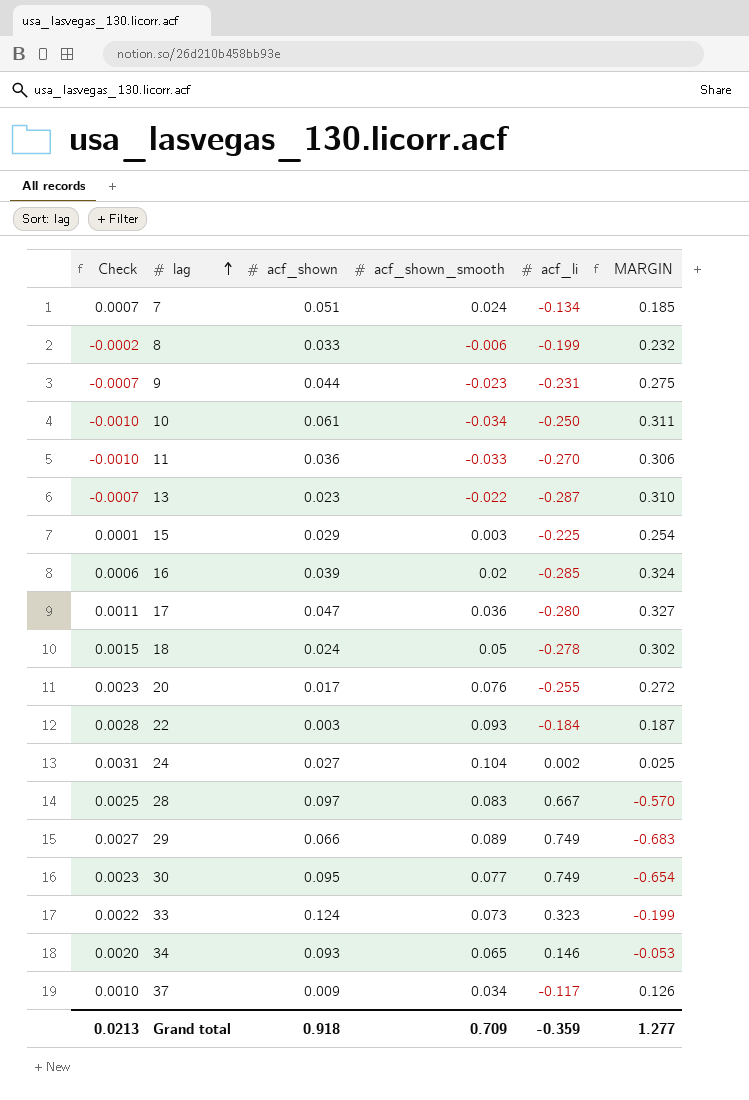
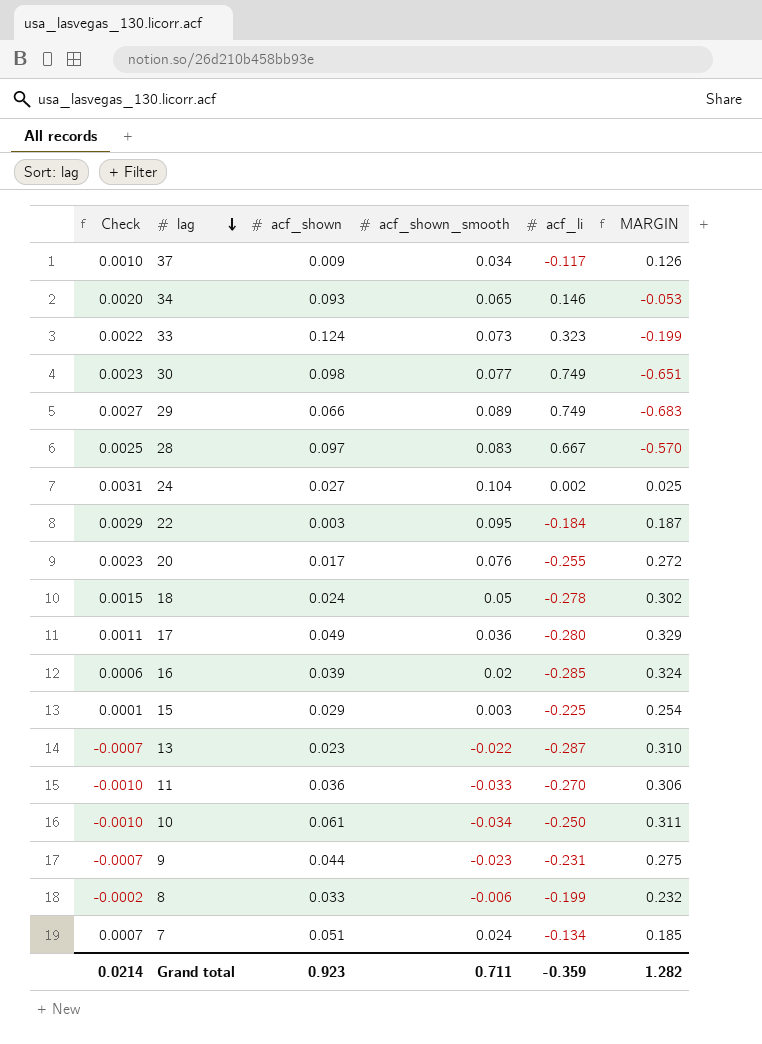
row order: lag ascending -> lag descending
30 | acf_shown: 0.095 -> 0.098
30 | MARGIN: -0.654 -> -0.651
22 | Check: 0.0028 -> 0.0029
22 | acf_shown_smooth: 0.093 -> 0.095
17 | acf_shown: 0.047 -> 0.049
17 | MARGIN: 0.327 -> 0.329
Grand total | Check: 0.0213 -> 0.0214
Grand total | acf_shown: 0.918 -> 0.923
Grand total | acf_shown_smooth: 0.709 -> 0.711
Grand total | MARGIN: 1.277 -> 1.282

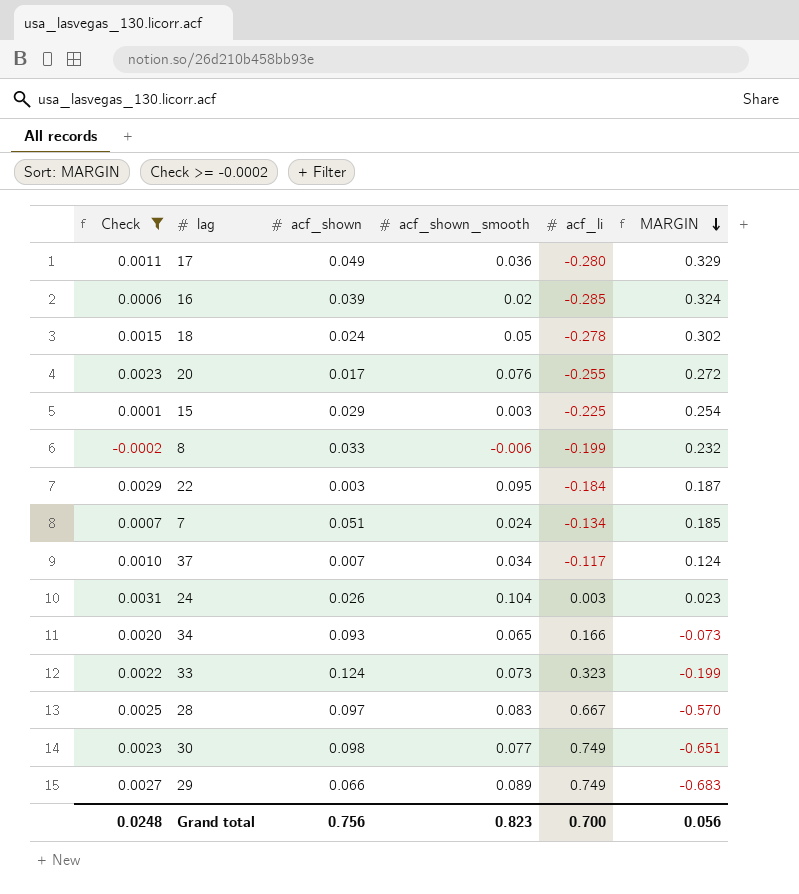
filter: none -> Check >= -0.0002
row order: lag descending -> MARGIN descending
37 | acf_shown: 0.009 -> 0.007
37 | MARGIN: 0.126 -> 0.124
24 | acf_shown: 0.027 -> 0.026
24 | acf_li: 0.002 -> 0.003
24 | MARGIN: 0.025 -> 0.023
34 | acf_li: 0.146 -> 0.166
34 | MARGIN: -0.053 -> -0.073
Grand total | Check: 0.0214 -> 0.0248
Grand total | acf_shown: 0.923 -> 0.756
Grand total | acf_shown_smooth: 0.711 -> 0.823
Grand total | acf_li: -0.359 -> 0.700
Grand total | MARGIN: 1.282 -> 0.056

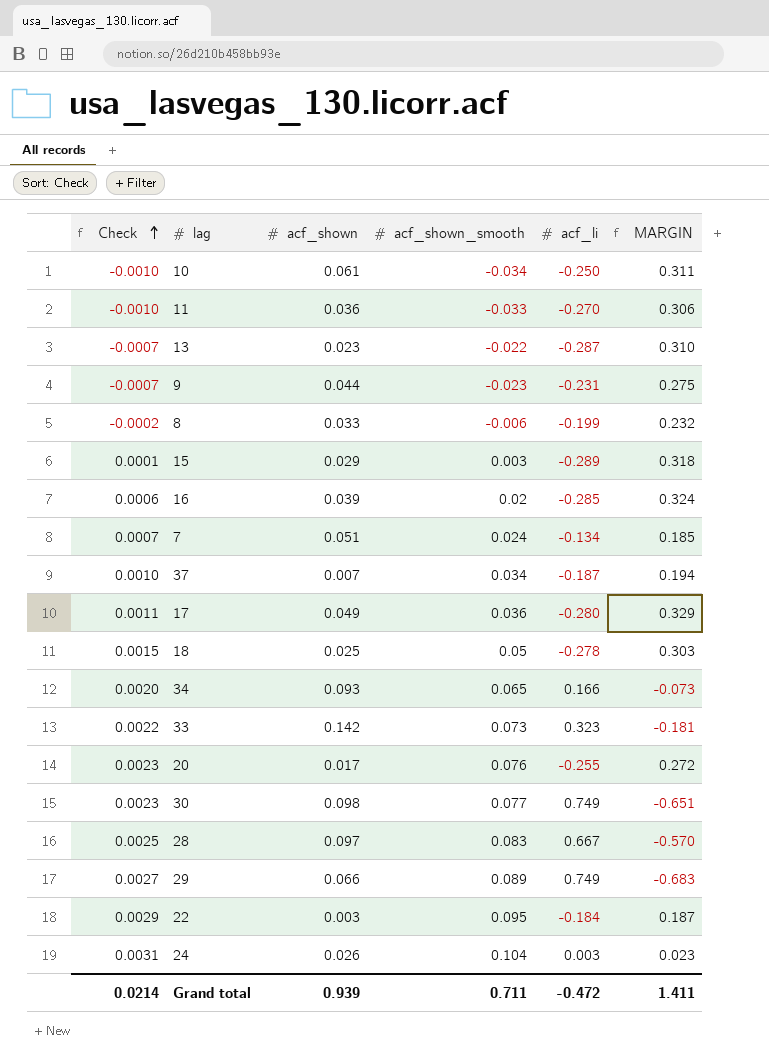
filter: Check >= -0.0002 -> none
row order: MARGIN descending -> Check ascending
15 | acf_li: -0.225 -> -0.289
15 | MARGIN: 0.254 -> 0.318
37 | acf_li: -0.117 -> -0.187
37 | MARGIN: 0.124 -> 0.194
18 | acf_shown: 0.024 -> 0.025
18 | MARGIN: 0.302 -> 0.303
33 | acf_shown: 0.124 -> 0.142
33 | MARGIN: -0.199 -> -0.181
Grand total | Check: 0.0248 -> 0.0214
Grand total | acf_shown: 0.756 -> 0.939
Grand total | acf_shown_smooth: 0.823 -> 0.711
Grand total | acf_li: 0.700 -> -0.472
Grand total | MARGIN: 0.056 -> 1.411

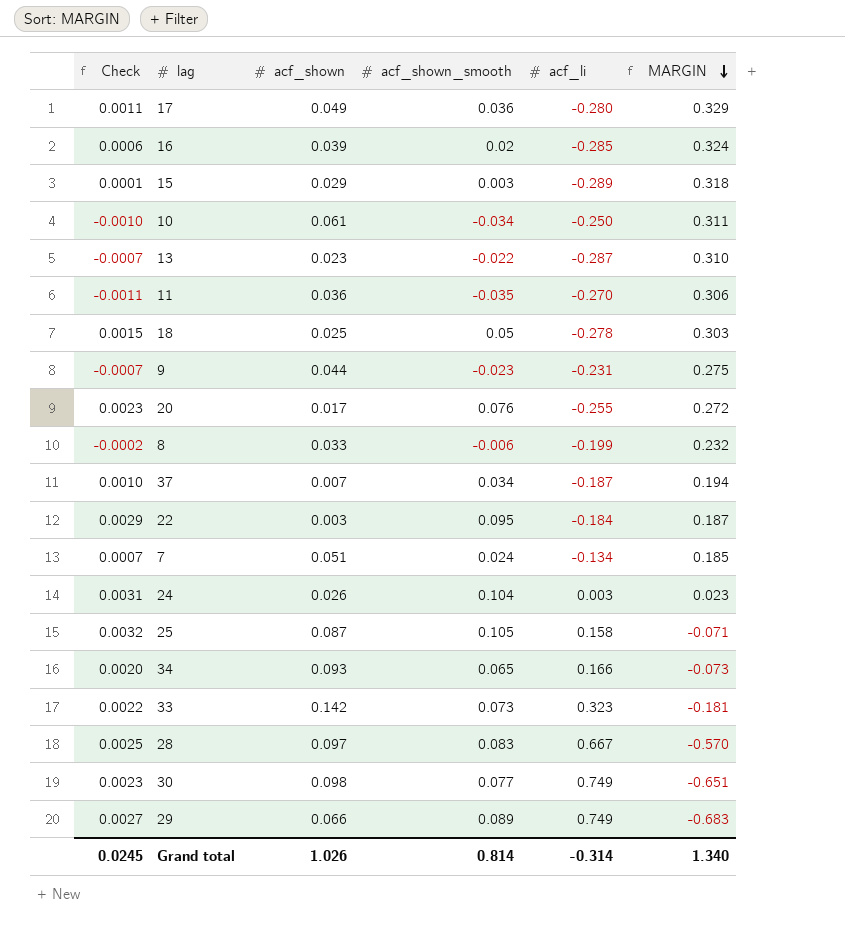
row order: Check ascending -> MARGIN descending
11 | Check: -0.0010 -> -0.0011
11 | acf_shown_smooth: -0.033 -> -0.035
row 25: none -> 0.0032 | 0.087 | 0.105 | 0.158 | -0.071
Grand total | Check: 0.0214 -> 0.0245
Grand total | acf_shown: 0.939 -> 1.026
Grand total | acf_shown_smooth: 0.711 -> 0.814
Grand total | acf_li: -0.472 -> -0.314
Grand total | MARGIN: 1.411 -> 1.340

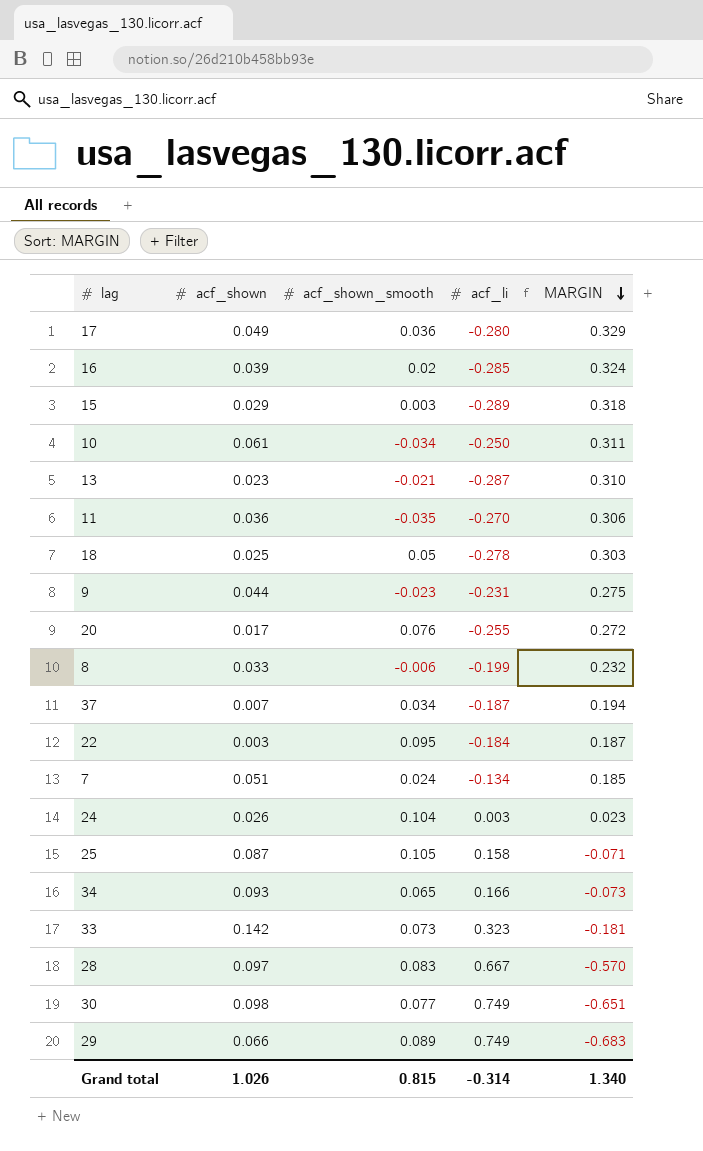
column Check | formula: [acf_shown_smooth] * 0.03 -> none
13 | acf_shown_smooth: -0.022 -> -0.021
Grand total | acf_shown_smooth: 0.814 -> 0.815

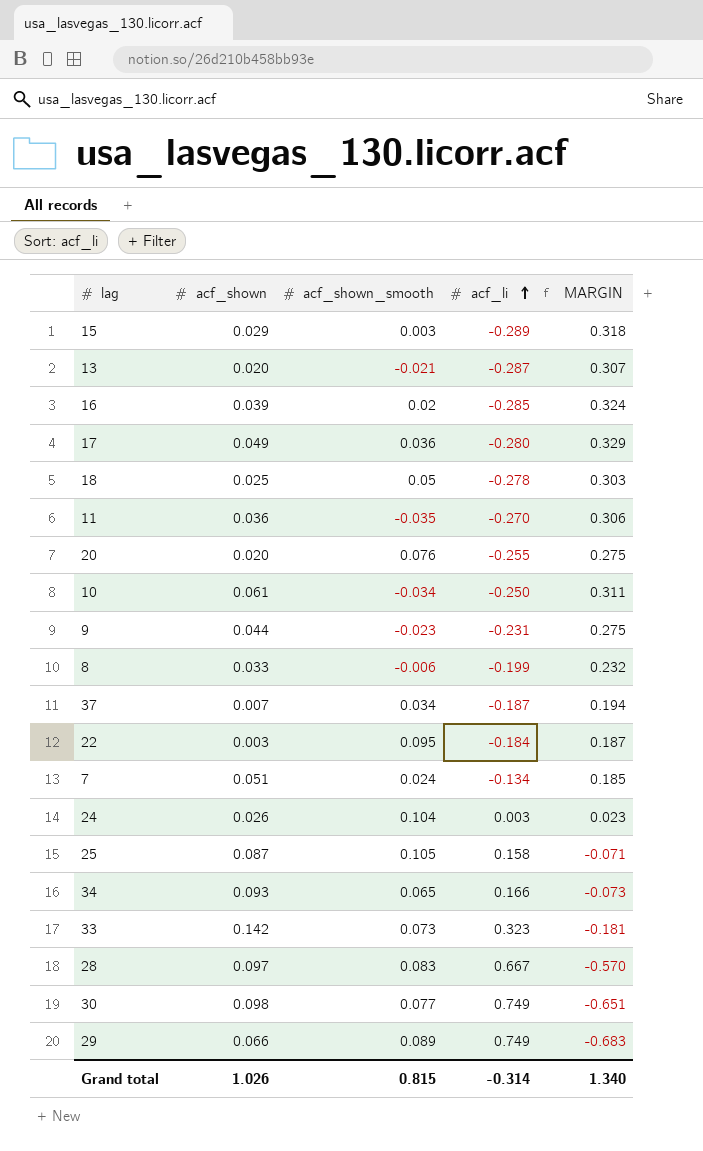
row order: MARGIN descending -> acf_li ascending
13 | acf_shown: 0.023 -> 0.020
13 | MARGIN: 0.310 -> 0.307
20 | acf_shown: 0.017 -> 0.020
20 | MARGIN: 0.272 -> 0.275

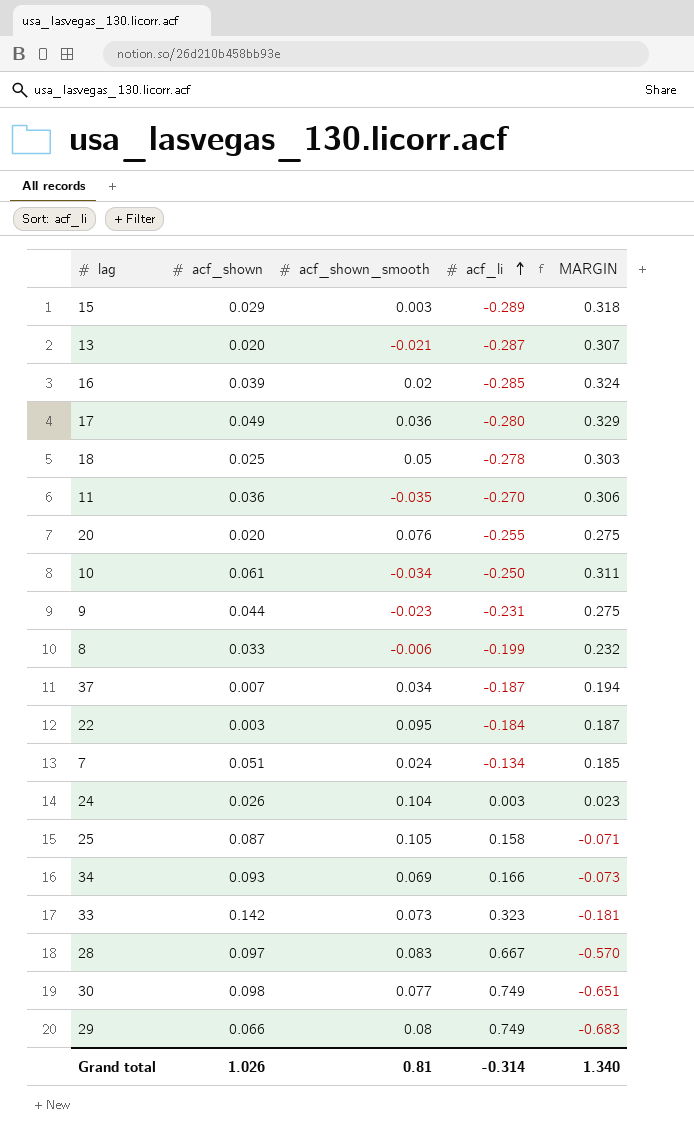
34 | acf_shown_smooth: 0.065 -> 0.069
29 | acf_shown_smooth: 0.089 -> 0.08
Grand total | acf_shown_smooth: 0.815 -> 0.81

